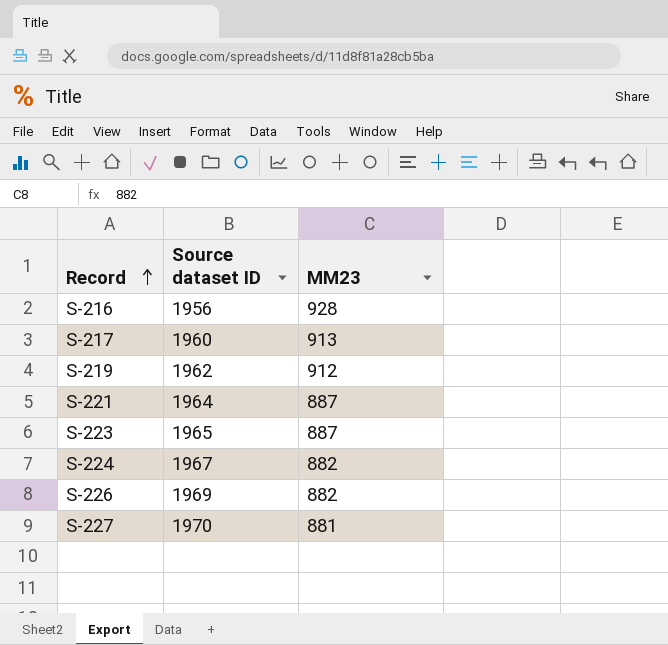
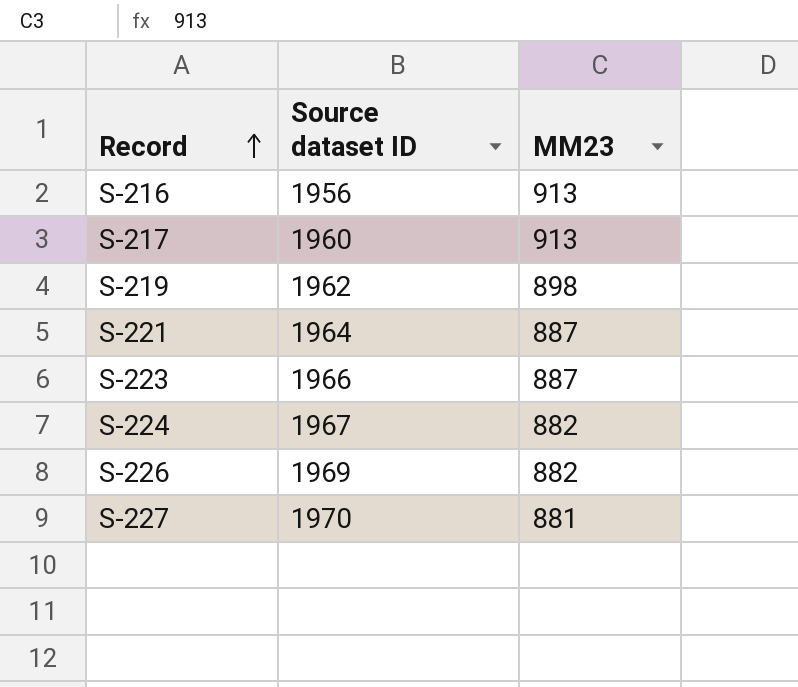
S-216 | MM23: 928 -> 913
S-219 | MM23: 912 -> 898
S-223 | Source dataset ID: 1965 -> 1966

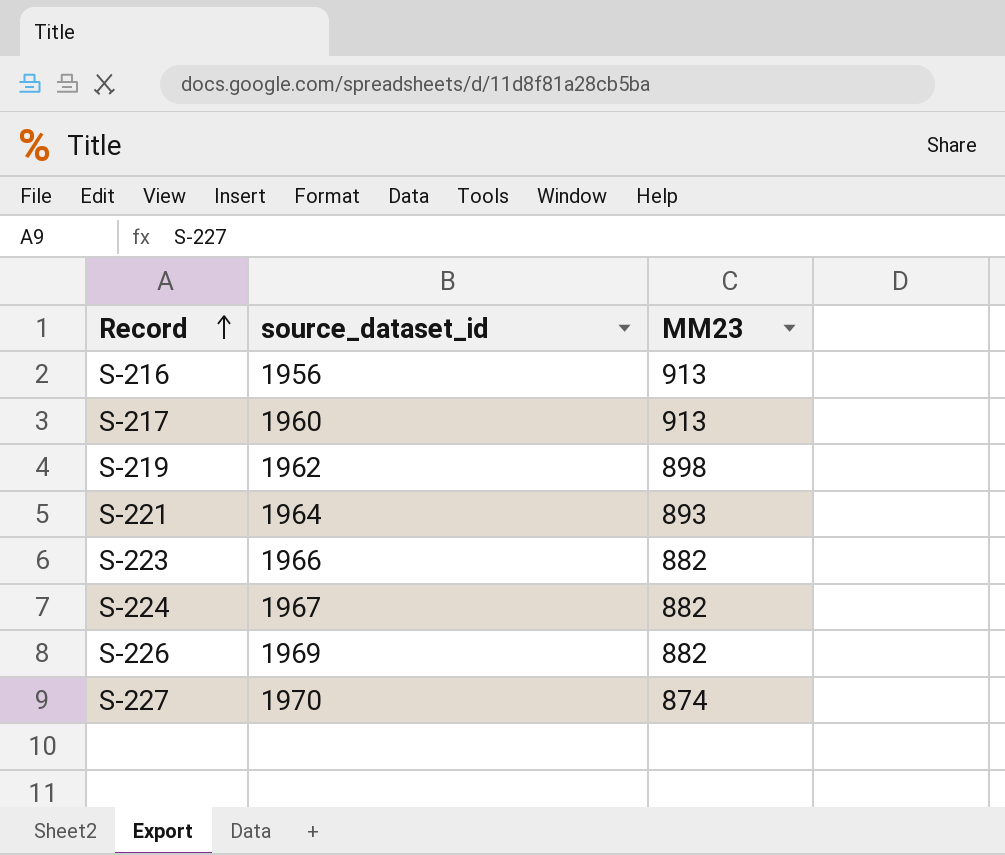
column name: Source dataset ID -> source_dataset_id
S-221 | MM23: 887 -> 893
S-223 | MM23: 887 -> 882
S-227 | MM23: 881 -> 874

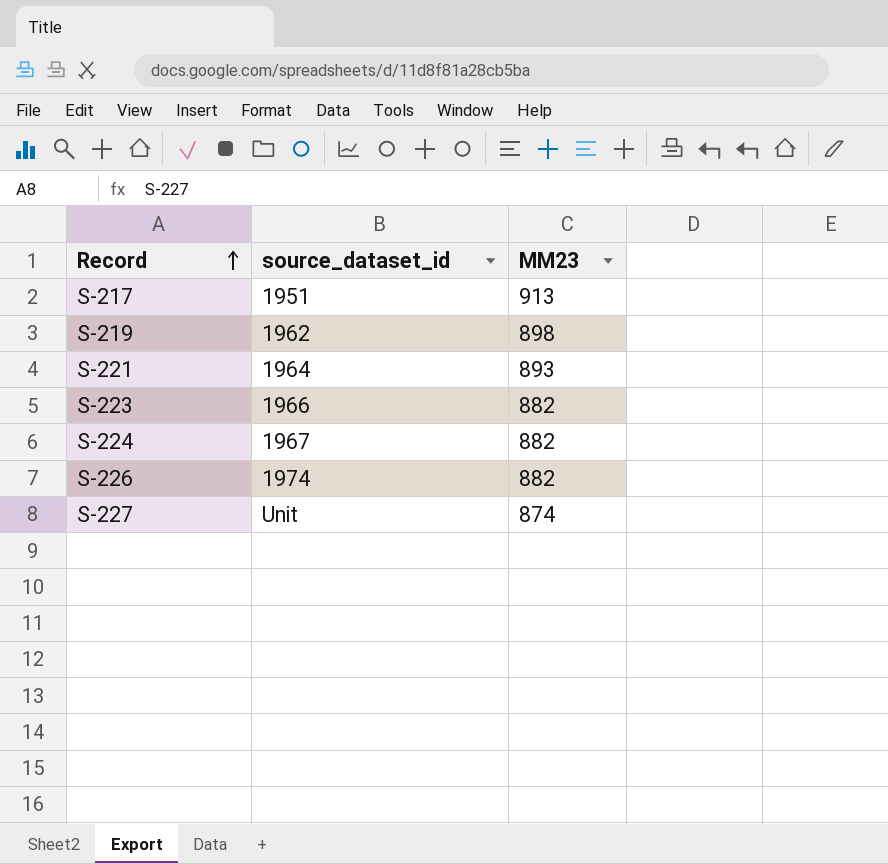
row S-216: 1956 | 913 -> none
S-217 | source_dataset_id: 1960 -> 1951
S-226 | source_dataset_id: 1969 -> 1974
S-227 | source_dataset_id: 1970 -> Unit

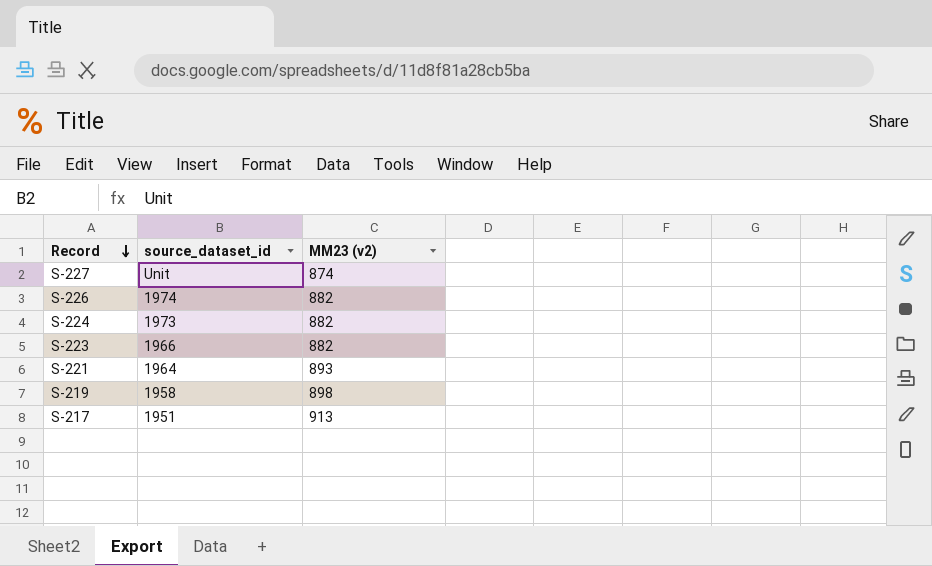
row order: Record ascending -> Record descending
column name: MM23 -> MM23 (v2)
S-224 | source_dataset_id: 1967 -> 1973
S-219 | source_dataset_id: 1962 -> 1958

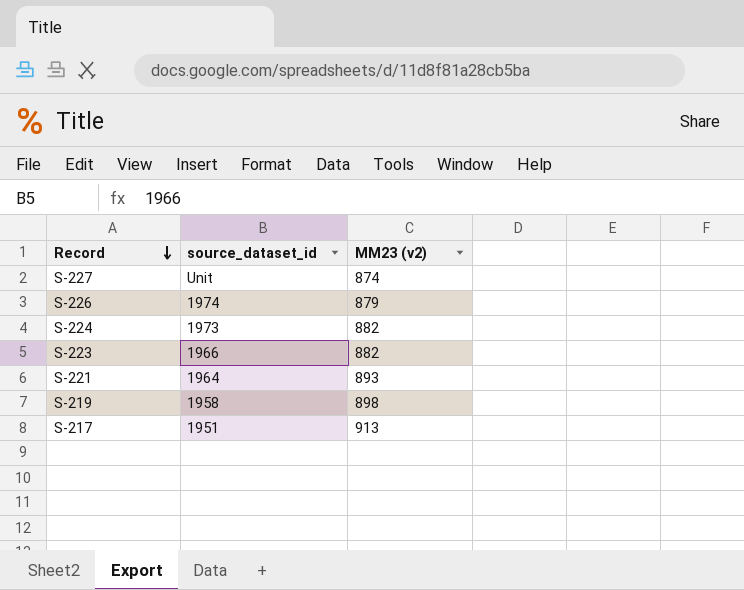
S-226 | MM23 (v2): 882 -> 879

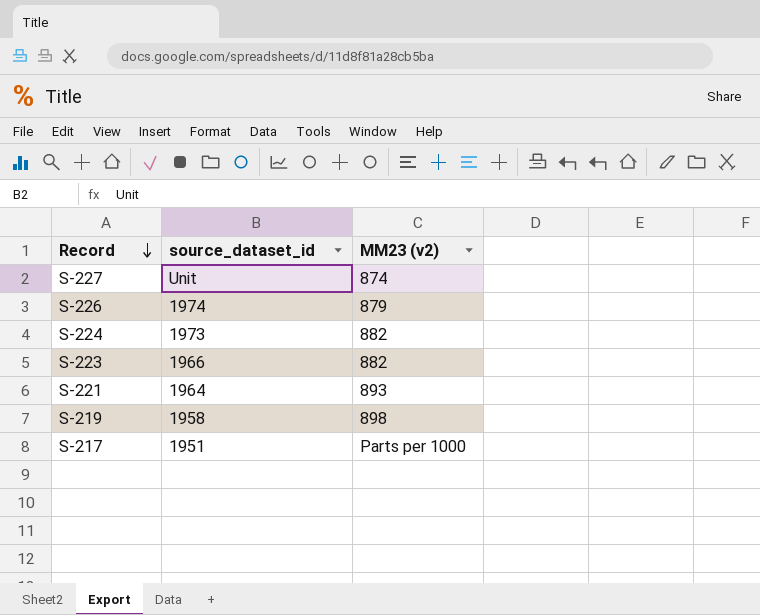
S-217 | MM23 (v2): 913 -> Parts per 1000

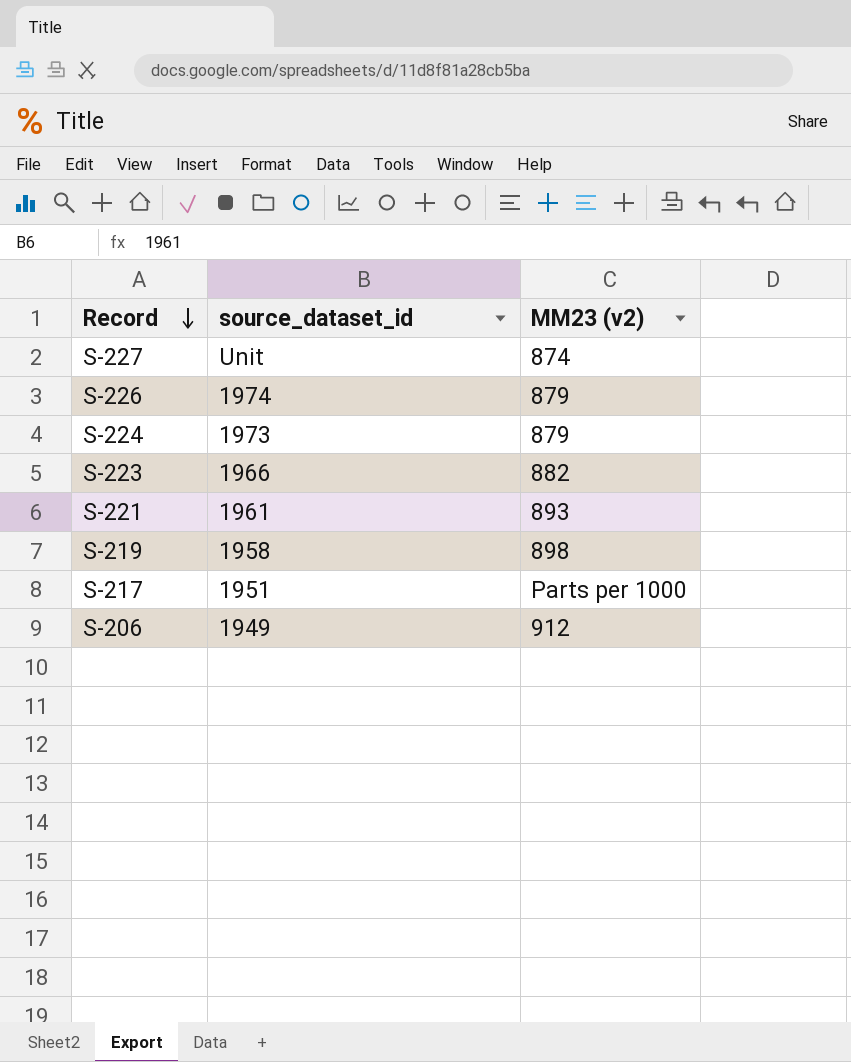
S-224 | MM23 (v2): 882 -> 879
S-221 | source_dataset_id: 1964 -> 1961
row S-206: none -> 1949 | 912

